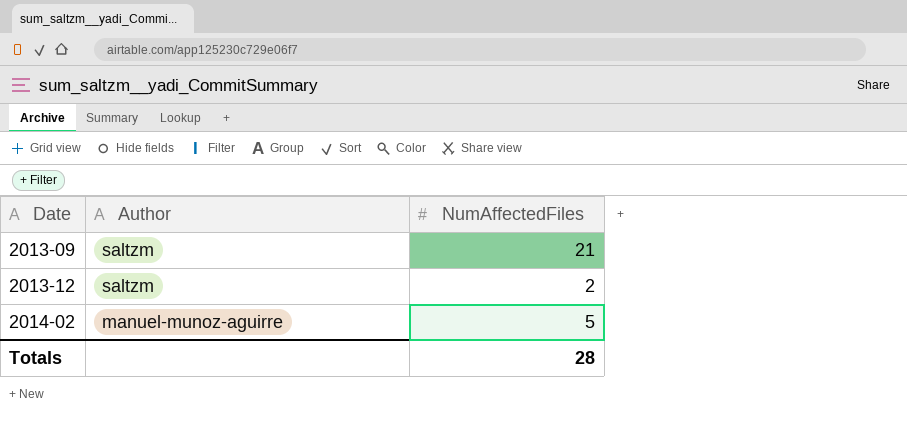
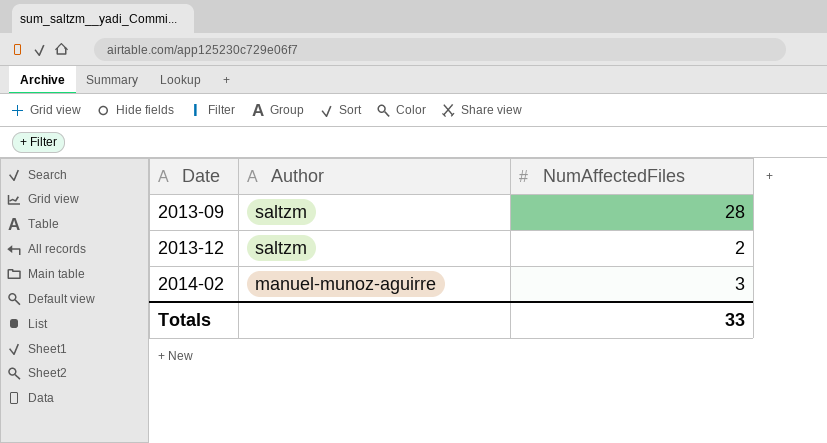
2013-09 | NumAffectedFiles: 21 -> 28
2014-02 | NumAffectedFiles: 5 -> 3
Totals | NumAffectedFiles: 28 -> 33

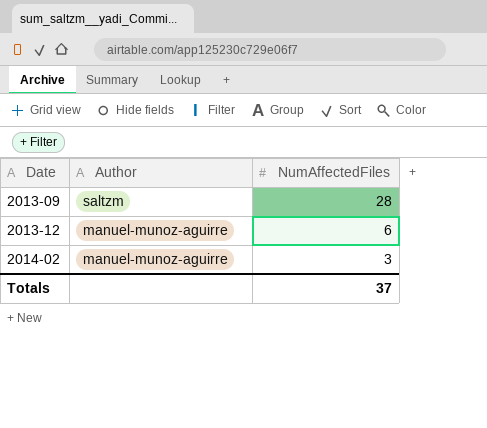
2013-12 | Author: saltzm -> manuel-munoz-aguirre
2013-12 | NumAffectedFiles: 2 -> 6
Totals | NumAffectedFiles: 33 -> 37

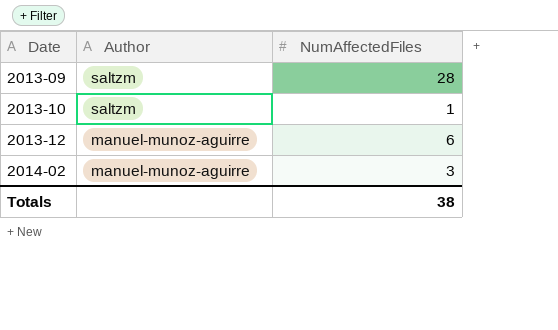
row 2013-10: none -> saltzm | 1
Totals | NumAffectedFiles: 37 -> 38

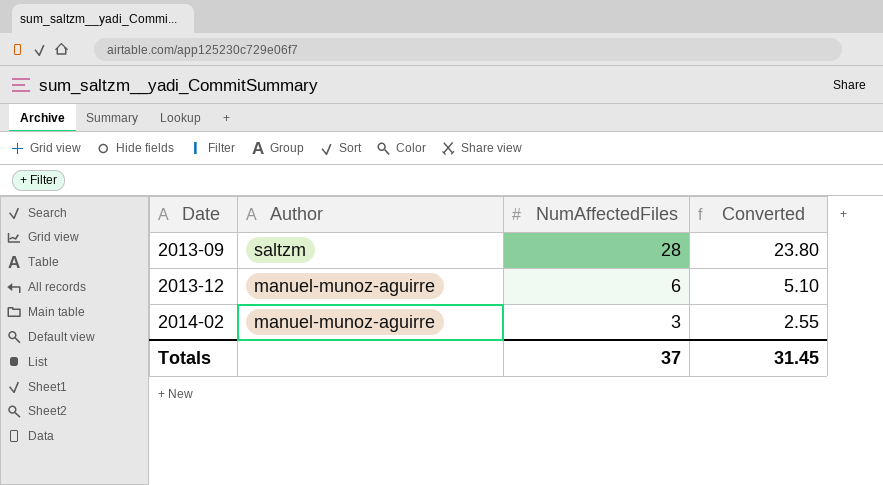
column Converted | formula: none -> [NumAffectedFiles] * 0.85
row 2013-10: saltzm | 1 -> none
Totals | NumAffectedFiles: 38 -> 37

